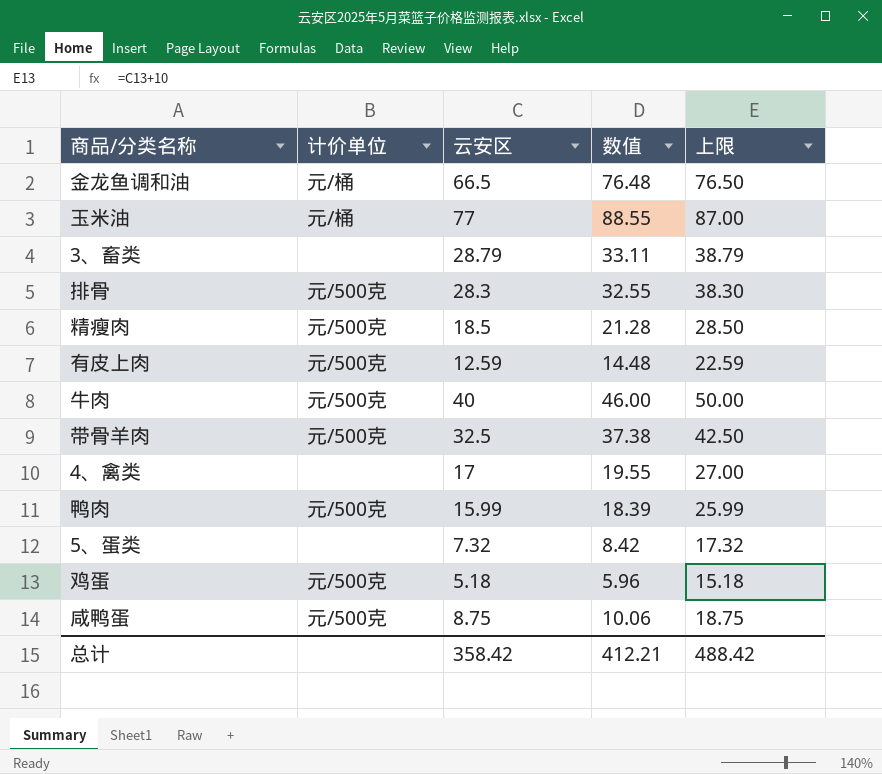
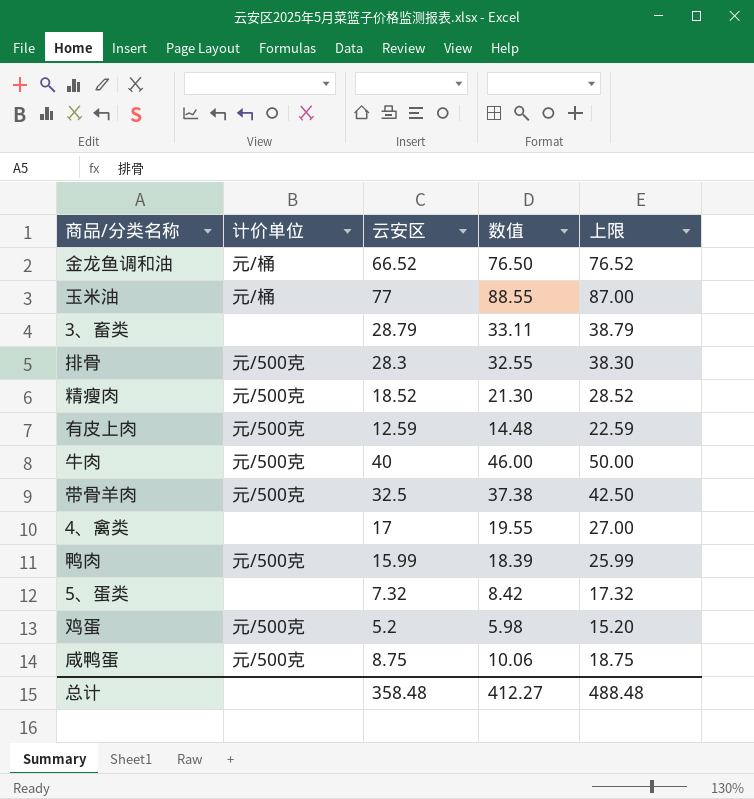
金龙鱼调和油 | 云安区: 66.5 -> 66.52
金龙鱼调和油 | 数值: 76.48 -> 76.50
金龙鱼调和油 | 上限: 76.50 -> 76.52
精瘦肉 | 云安区: 18.5 -> 18.52
精瘦肉 | 数值: 21.28 -> 21.30
精瘦肉 | 上限: 28.50 -> 28.52
鸡蛋 | 云安区: 5.18 -> 5.2
鸡蛋 | 数值: 5.96 -> 5.98
鸡蛋 | 上限: 15.18 -> 15.20
总计 | 云安区: 358.42 -> 358.48
总计 | 数值: 412.21 -> 412.27
总计 | 上限: 488.42 -> 488.48

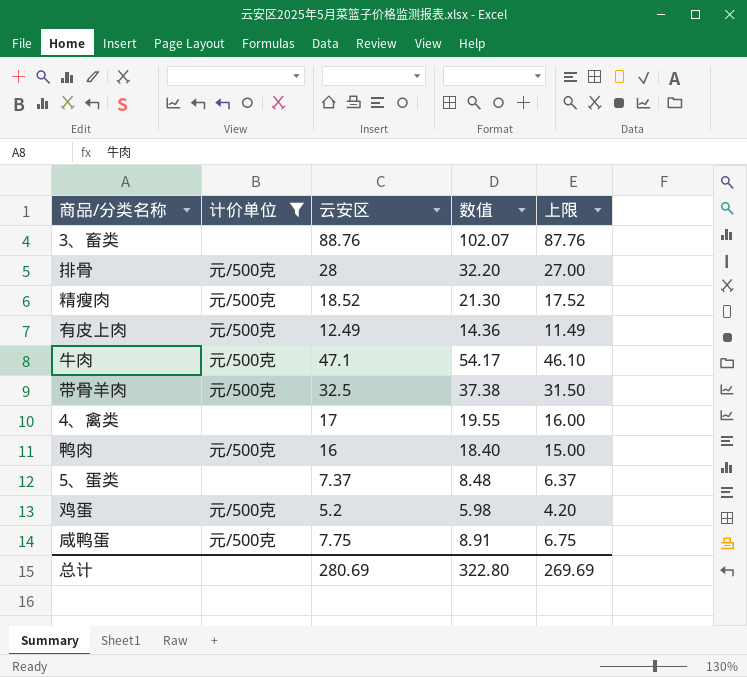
filter: none -> 计价单位 != 元/桶
column 上限 | formula: [云安区] + 10 -> [云安区] - 1
3、畜类 | 云安区: 28.79 -> 88.76
3、畜类 | 数值: 33.11 -> 102.07
排骨 | 云安区: 28.3 -> 28
排骨 | 数值: 32.55 -> 32.20
有皮上肉 | 云安区: 12.59 -> 12.49
有皮上肉 | 数值: 14.48 -> 14.36
牛肉 | 云安区: 40 -> 47.1
牛肉 | 数值: 46.00 -> 54.17
鸭肉 | 云安区: 15.99 -> 16
鸭肉 | 数值: 18.39 -> 18.40
5、蛋类 | 云安区: 7.32 -> 7.37
5、蛋类 | 数值: 8.42 -> 8.48
咸鸭蛋 | 云安区: 8.75 -> 7.75
咸鸭蛋 | 数值: 10.06 -> 8.91
总计 | 云安区: 358.48 -> 280.69
总计 | 数值: 412.27 -> 322.80
总计 | 上限: 488.48 -> 269.69

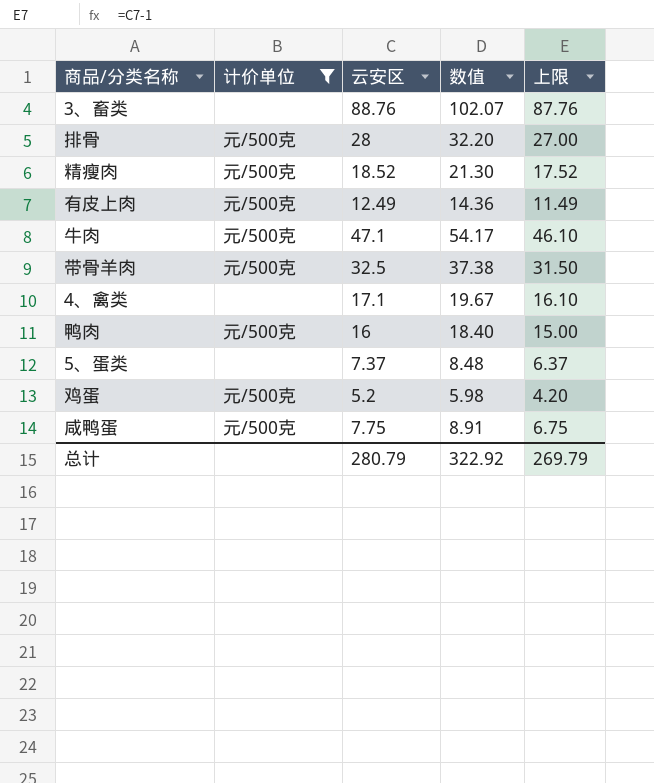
4、禽类 | 云安区: 17 -> 17.1
4、禽类 | 数值: 19.55 -> 19.67
4、禽类 | 上限: 16.00 -> 16.10
总计 | 云安区: 280.69 -> 280.79
总计 | 数值: 322.80 -> 322.92
总计 | 上限: 269.69 -> 269.79

